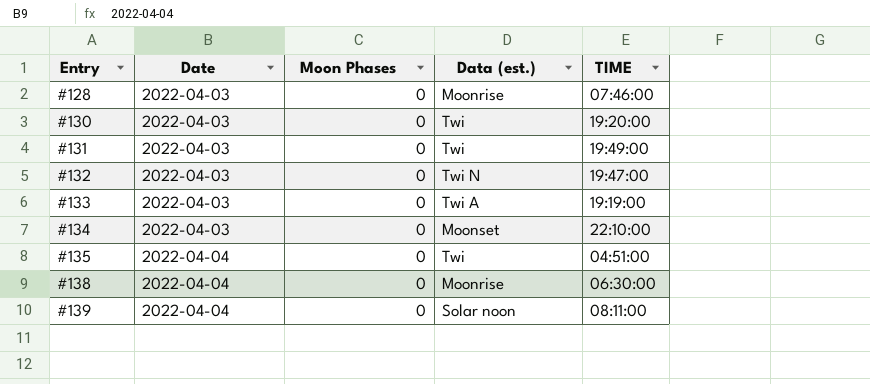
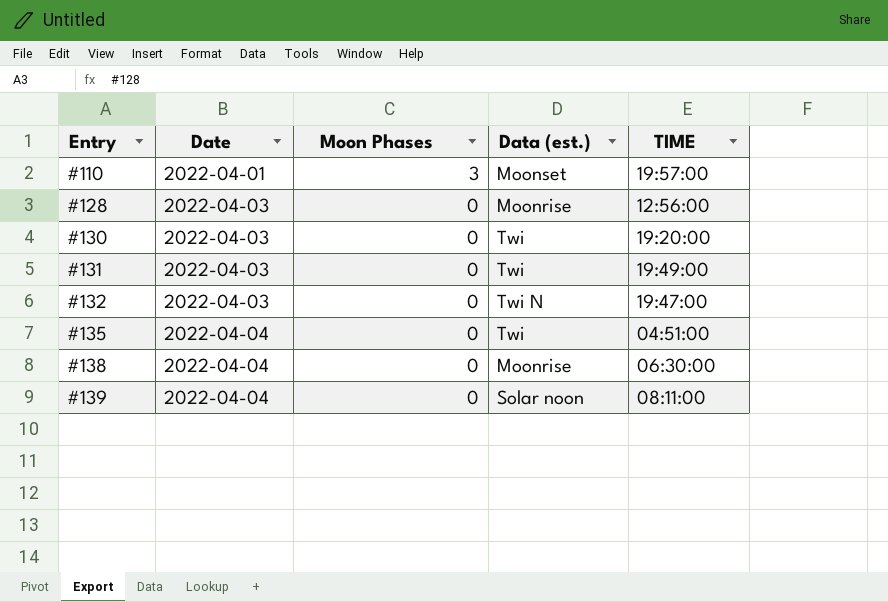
row #133: 2022-04-03 | 0 | Twi A | 19:19:00 -> none
row #134: 2022-04-03 | 0 | Moonset | 22:10:00 -> none
row #110: none -> 2022-04-01 | 3 | Moonset | 19:57:00
#128 | TIME: 07:46:00 -> 12:56:00

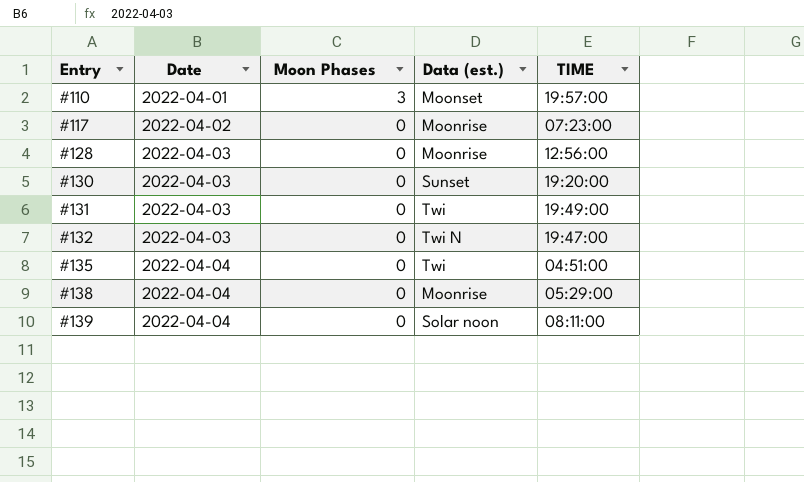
row #117: none -> 2022-04-02 | 0 | Moonrise | 07:23:00
#130 | Data (est.): Twi -> Sunset
#138 | TIME: 06:30:00 -> 05:29:00

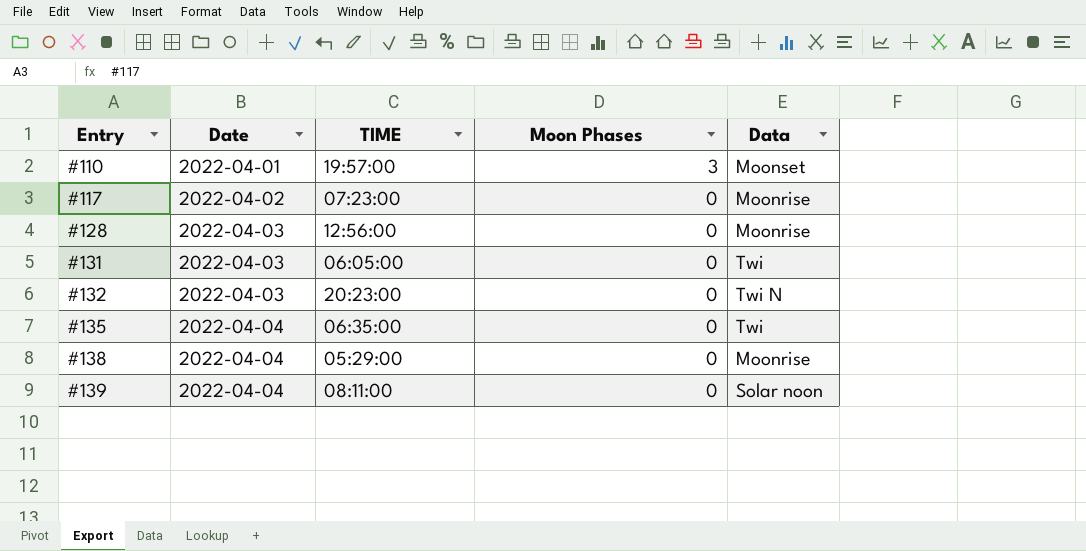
column TIME | position: 5 -> 3
column name: Data (est.) -> Data
row #130: 2022-04-03 | 0 | Sunset | 19:20:00 -> none
#131 | TIME: 19:49:00 -> 06:05:00
#132 | TIME: 19:47:00 -> 20:23:00
#135 | TIME: 04:51:00 -> 06:35:00

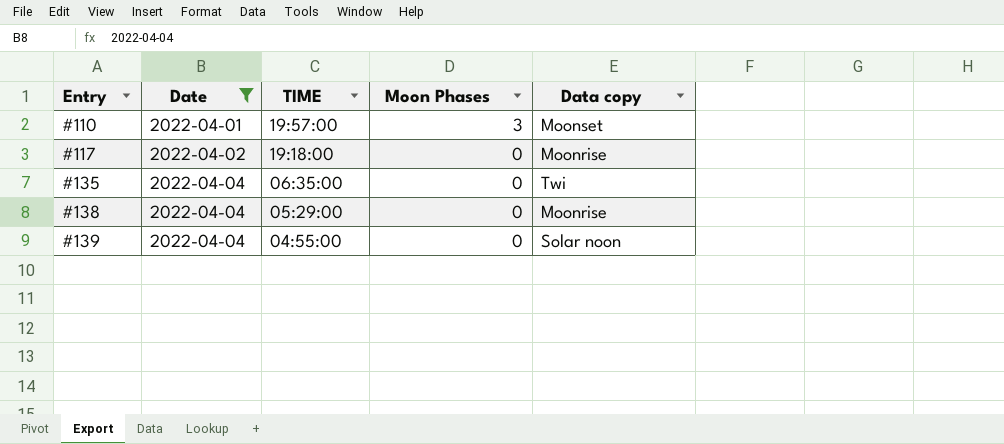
filter: none -> Date != 2022-04-03
column name: Data -> Data copy
#117 | TIME: 07:23:00 -> 19:18:00
#139 | TIME: 08:11:00 -> 04:55:00

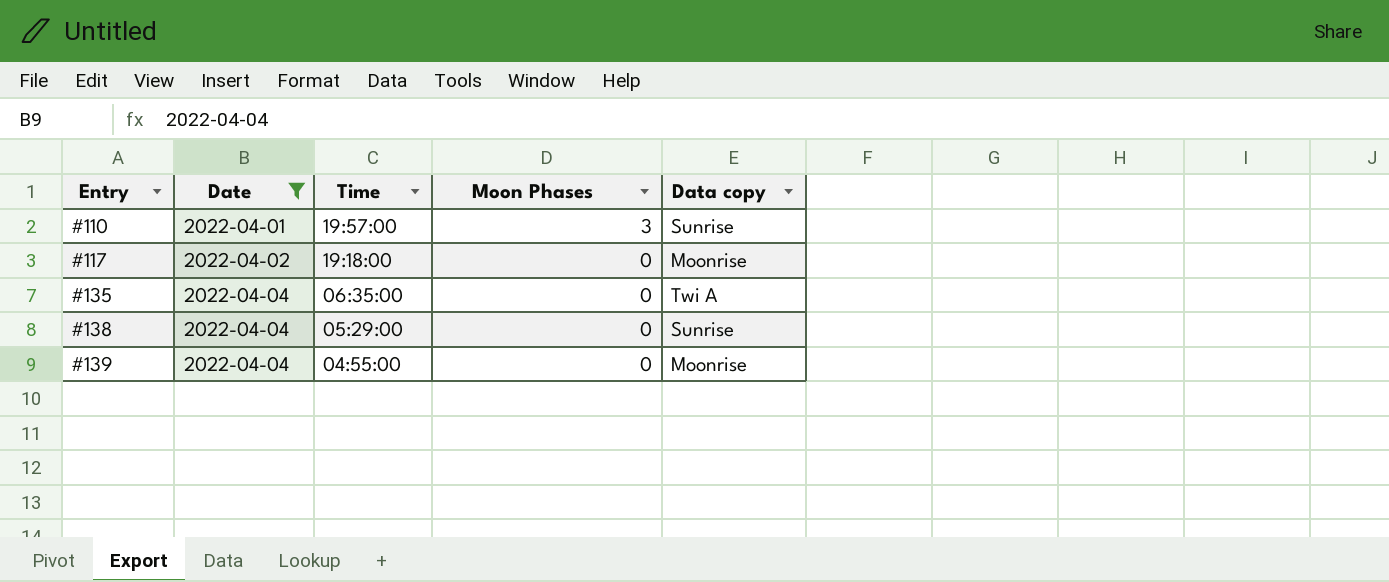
column name: TIME -> Time
#110 | Data copy: Moonset -> Sunrise
#135 | Data copy: Twi -> Twi A
#138 | Data copy: Moonrise -> Sunrise
#139 | Data copy: Solar noon -> Moonrise

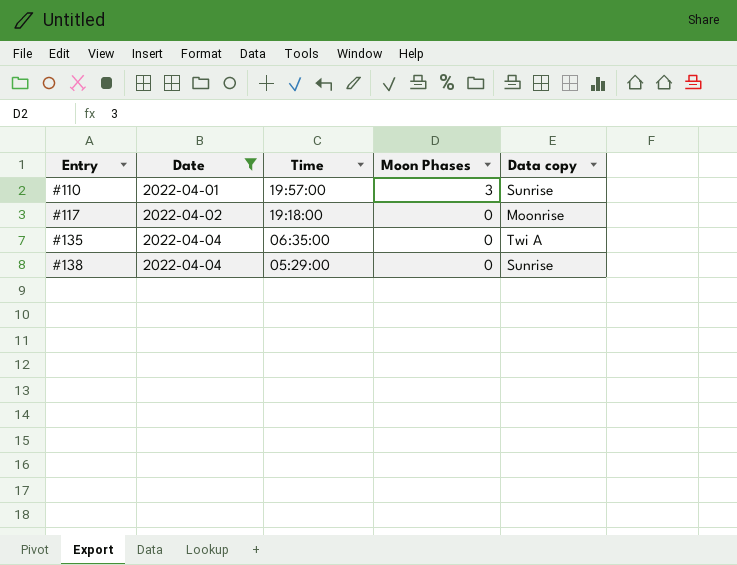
row #139: 2022-04-04 | 04:55:00 | 0 | Moonrise -> none

